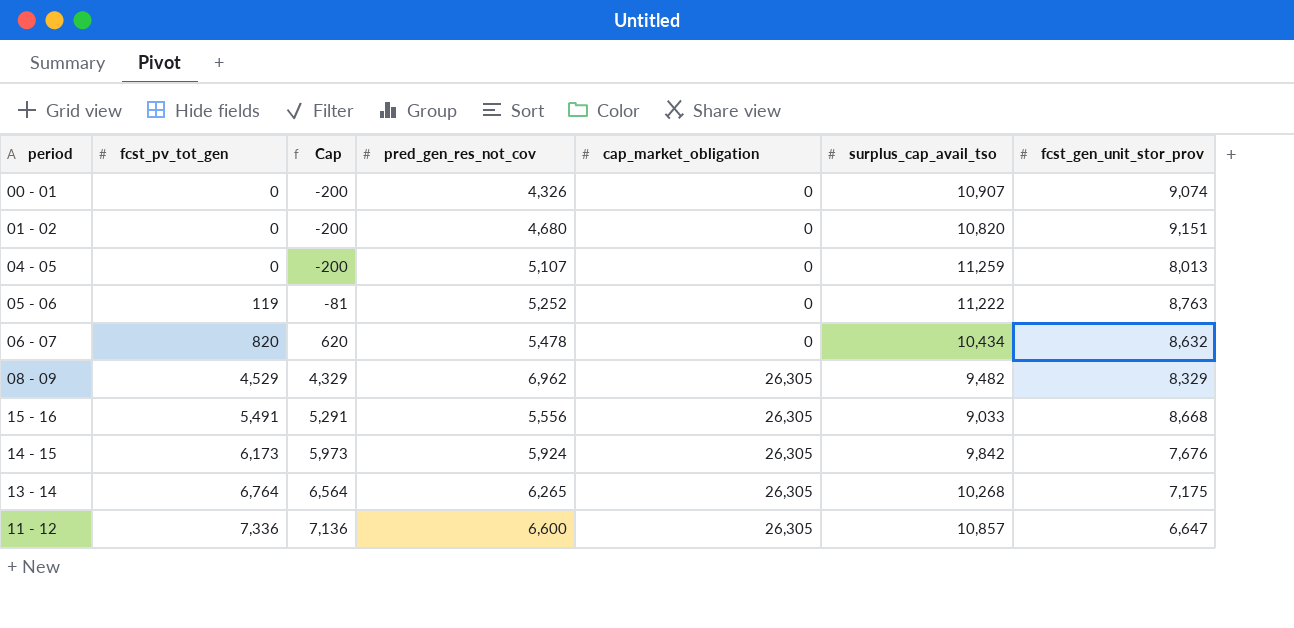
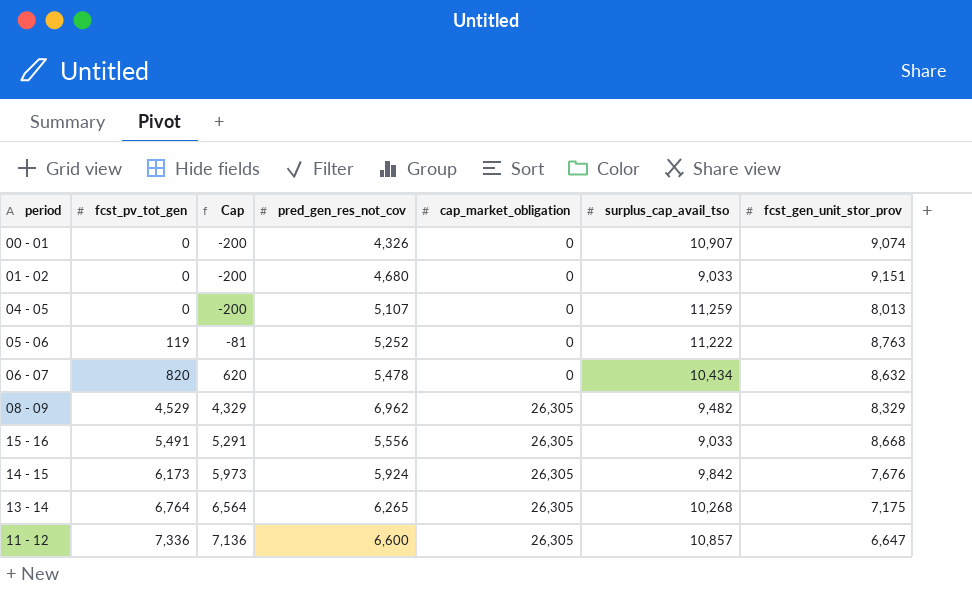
01 - 02 | surplus_cap_avail_tso: 10,820 -> 9,033

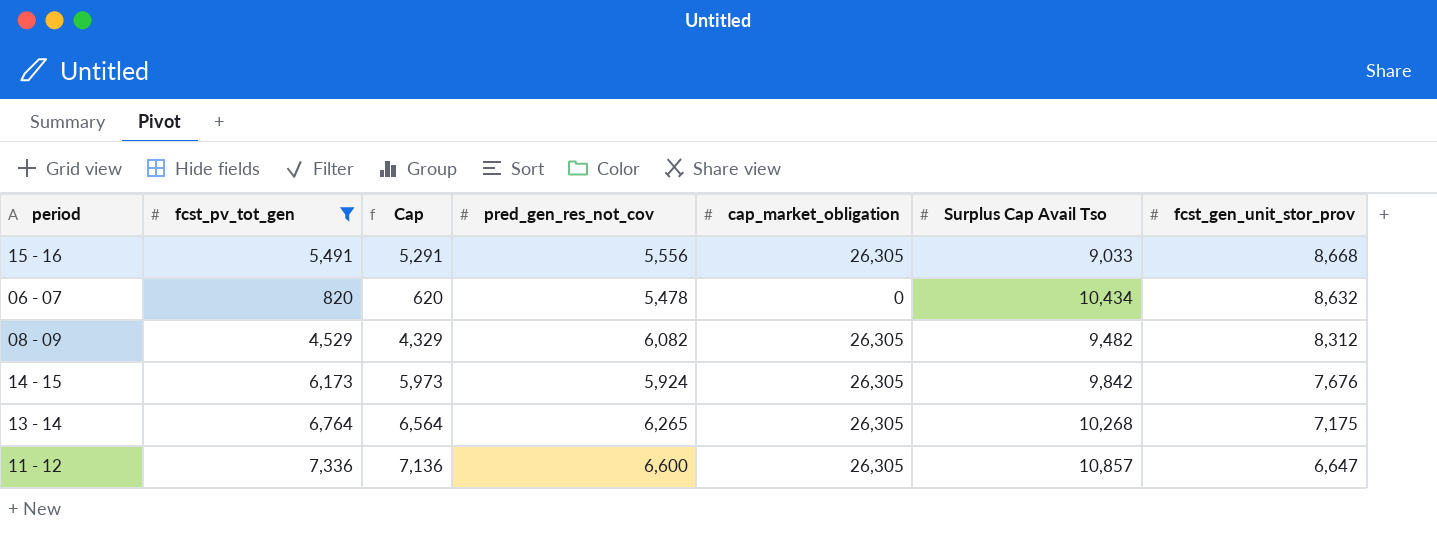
filter: none -> fcst_pv_tot_gen >= 820
row order: fcst_pv_tot_gen ascending -> fcst_gen_unit_stor_prov descending
column name: surplus_cap_avail_tso -> Surplus Cap Avail Tso
08 - 09 | pred_gen_res_not_cov: 6,962 -> 6,082
08 - 09 | fcst_gen_unit_stor_prov: 8,329 -> 8,312

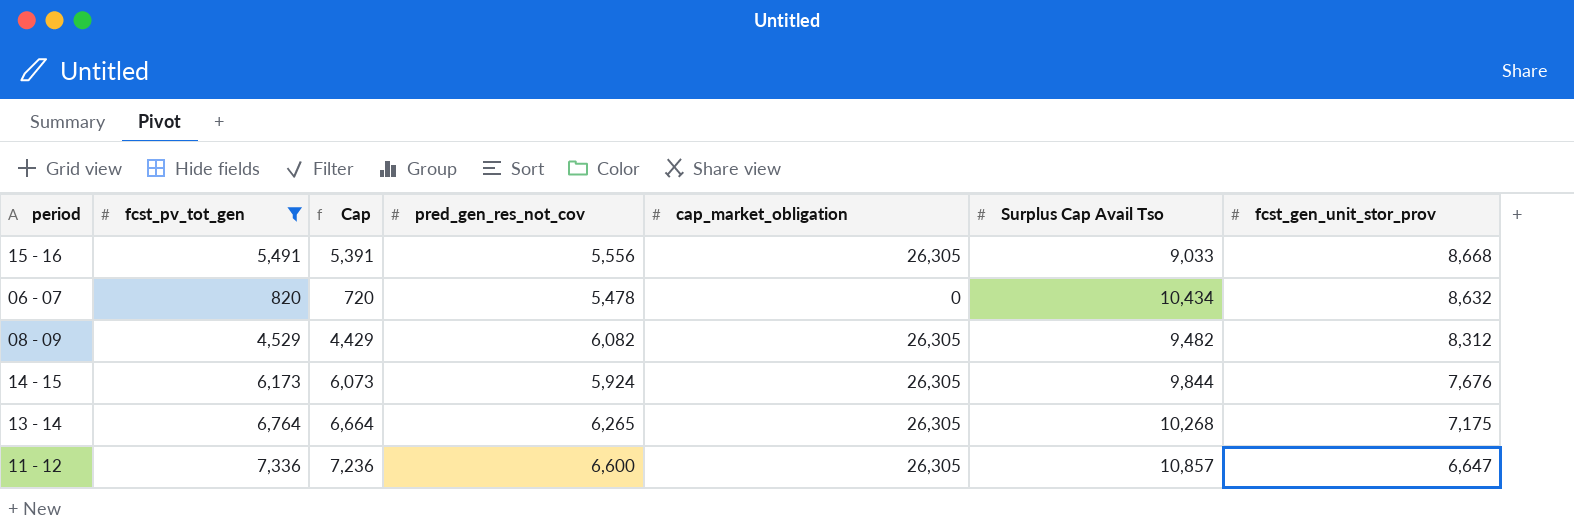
column Cap | formula: [fcst_pv_tot_gen] - 200 -> [fcst_pv_tot_gen] - 100
14 - 15 | Surplus Cap Avail Tso: 9,842 -> 9,844

